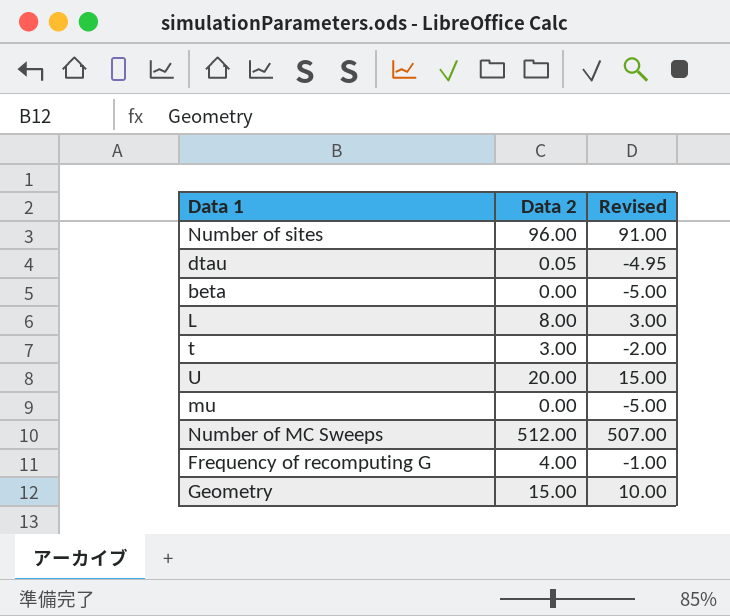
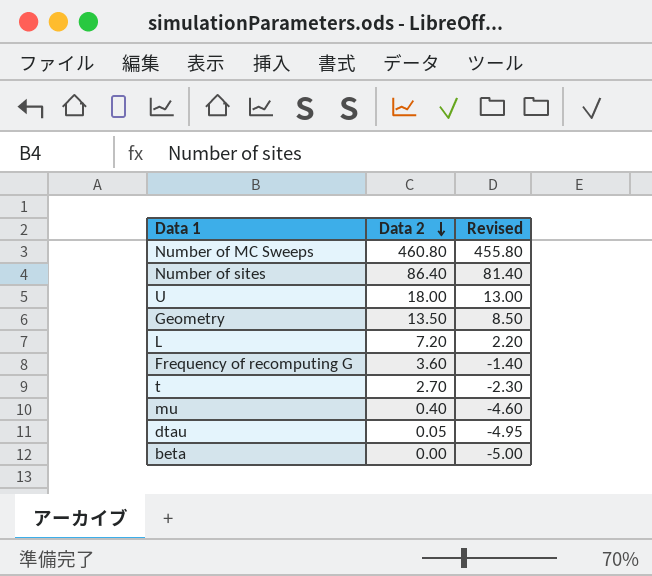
row order: none -> Data 2 descending
Number of MC Sweeps | Data 2: 512.00 -> 460.80
Number of MC Sweeps | Revised: 507.00 -> 455.80
Number of sites | Data 2: 96.00 -> 86.40
Number of sites | Revised: 91.00 -> 81.40
U | Data 2: 20.00 -> 18.00
U | Revised: 15.00 -> 13.00
Geometry | Data 2: 15.00 -> 13.50
Geometry | Revised: 10.00 -> 8.50
L | Data 2: 8.00 -> 7.20
L | Revised: 3.00 -> 2.20
Frequency of recomputing G | Data 2: 4.00 -> 3.60
Frequency of recomputing G | Revised: -1.00 -> -1.40
t | Data 2: 3.00 -> 2.70
t | Revised: -2.00 -> -2.30
mu | Data 2: 0.00 -> 0.40
mu | Revised: -5.00 -> -4.60

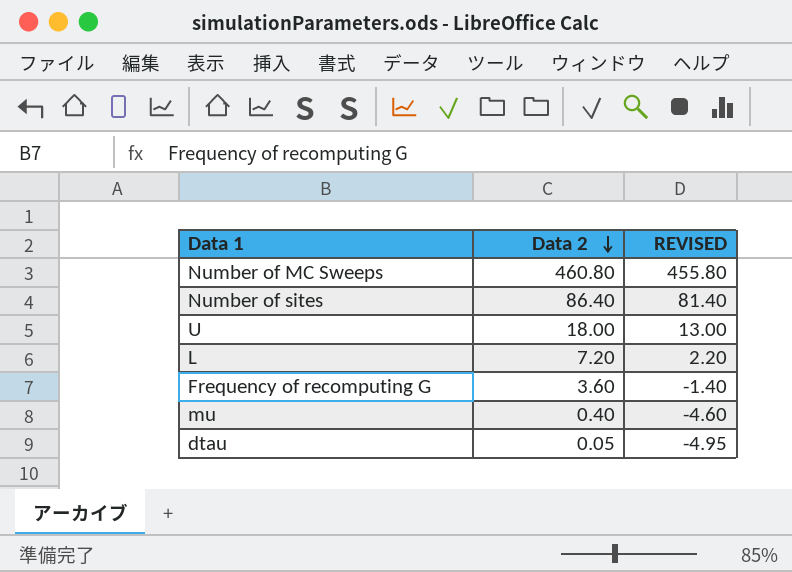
column name: Revised -> REVISED
row Geometry: 13.50 | 8.50 -> none
row t: 2.70 | -2.30 -> none
row beta: 0.00 | -5.00 -> none

